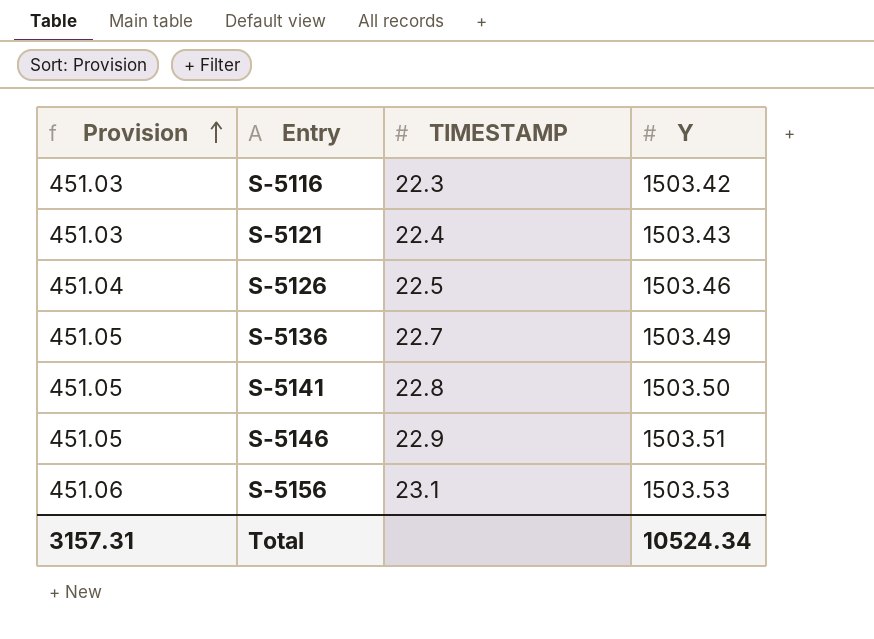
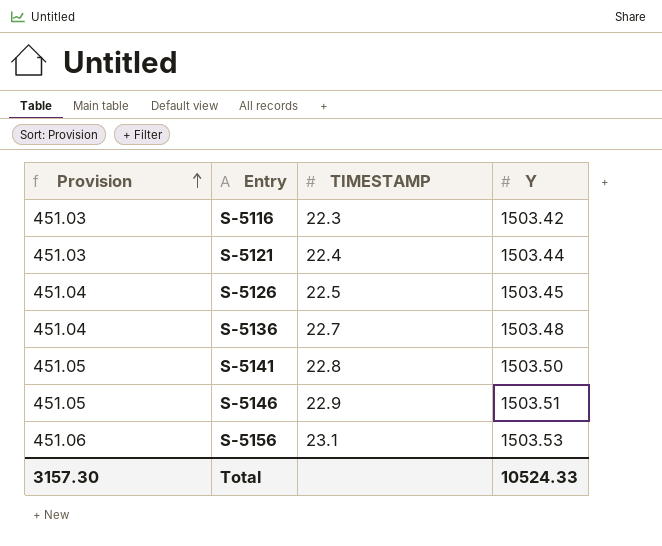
S-5121 | Y: 1503.43 -> 1503.44
S-5126 | Y: 1503.46 -> 1503.45
S-5136 | Provision: 451.05 -> 451.04
S-5136 | Y: 1503.49 -> 1503.48
Total | Provision: 3157.31 -> 3157.30
Total | Y: 10524.34 -> 10524.33

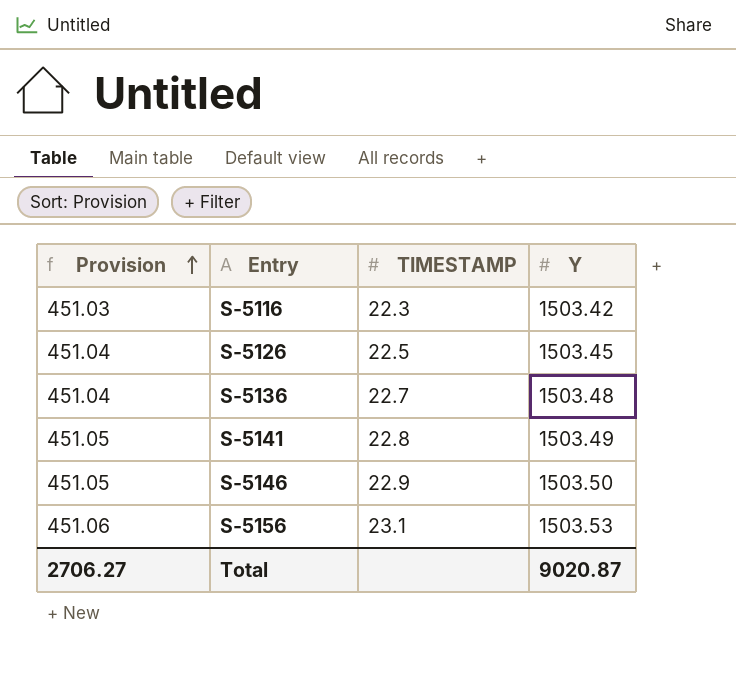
row S-5121: 451.03 | 22.4 | 1503.44 -> none
S-5141 | Y: 1503.50 -> 1503.49
S-5146 | Y: 1503.51 -> 1503.50
Total | Provision: 3157.30 -> 2706.27
Total | Y: 10524.33 -> 9020.87

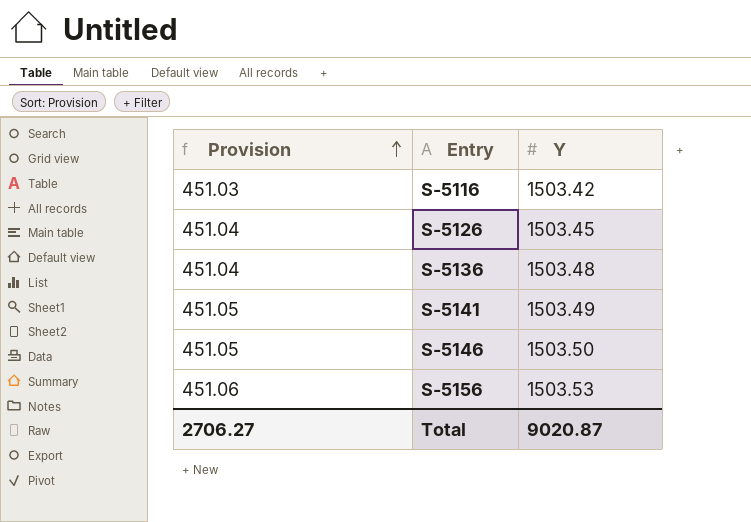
column TIMESTAMP | position: 3 -> none

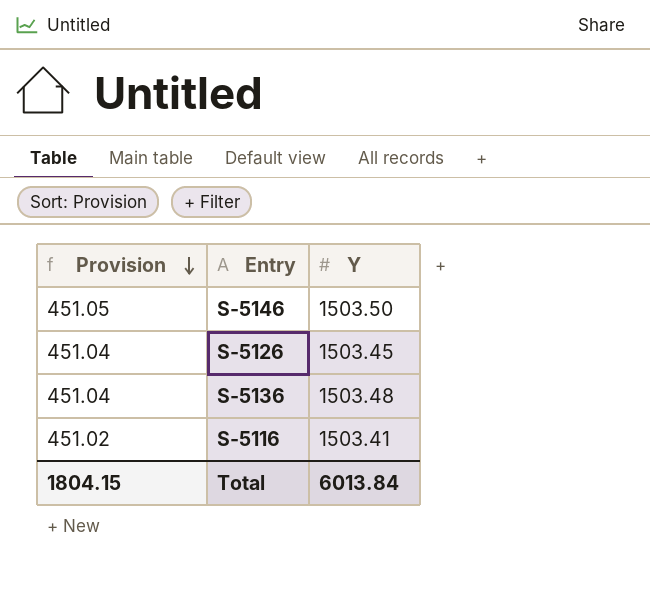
row order: Provision ascending -> Provision descending
row S-5141: 451.05 | 1503.49 -> none
row S-5156: 451.06 | 1503.53 -> none
S-5116 | Provision: 451.03 -> 451.02
S-5116 | Y: 1503.42 -> 1503.41
Total | Provision: 2706.27 -> 1804.15
Total | Y: 9020.87 -> 6013.84

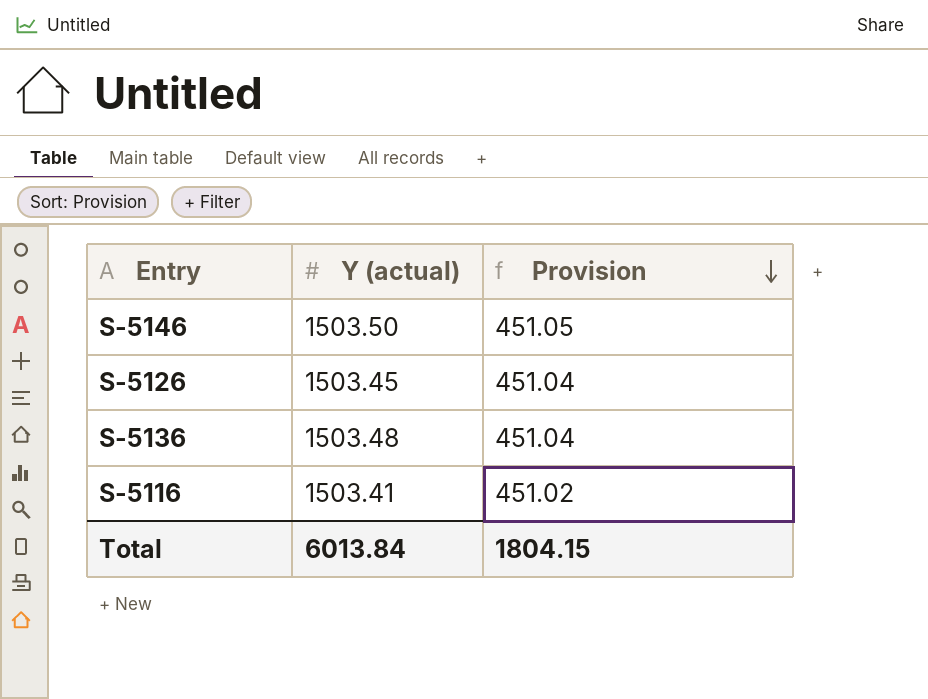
column name: Y -> Y (actual)
column Provision | position: 1 -> 3

